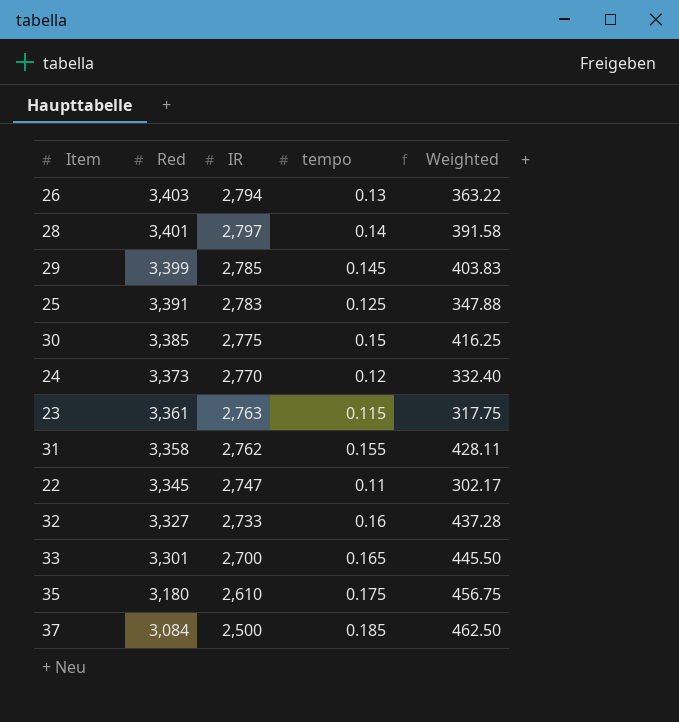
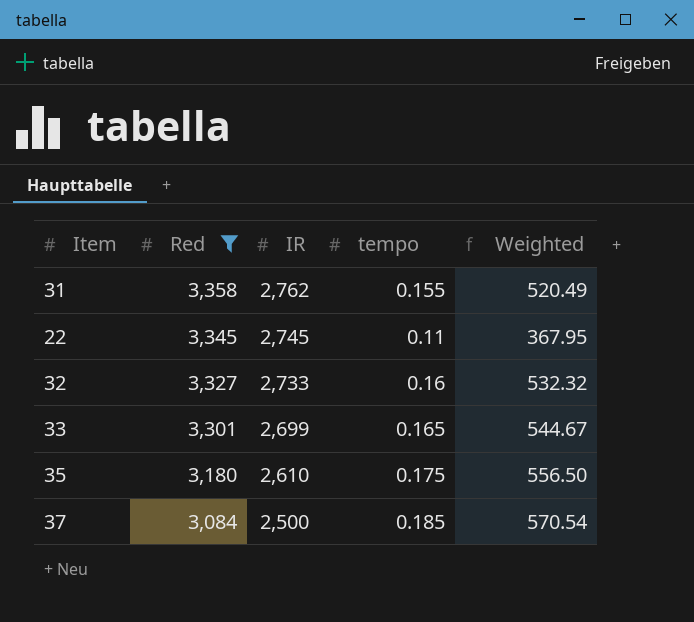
filter: none -> Red <= 3,358
column Weighted | formula: [IR] * [tempo] -> [Red] * [tempo]
22 | IR: 2,747 -> 2,745
33 | IR: 2,700 -> 2,699

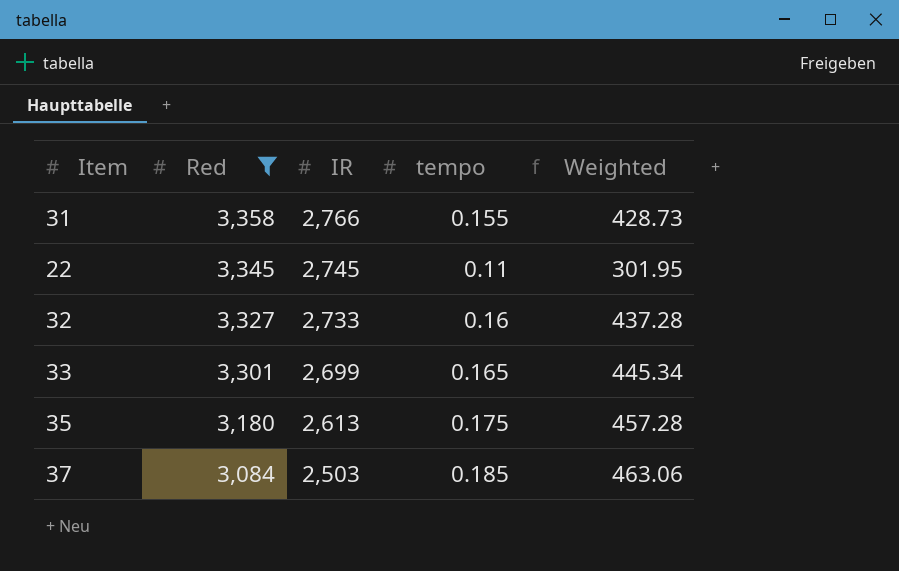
column Weighted | formula: [Red] * [tempo] -> [IR] * [tempo]
31 | IR: 2,762 -> 2,766
35 | IR: 2,610 -> 2,613
37 | IR: 2,500 -> 2,503

